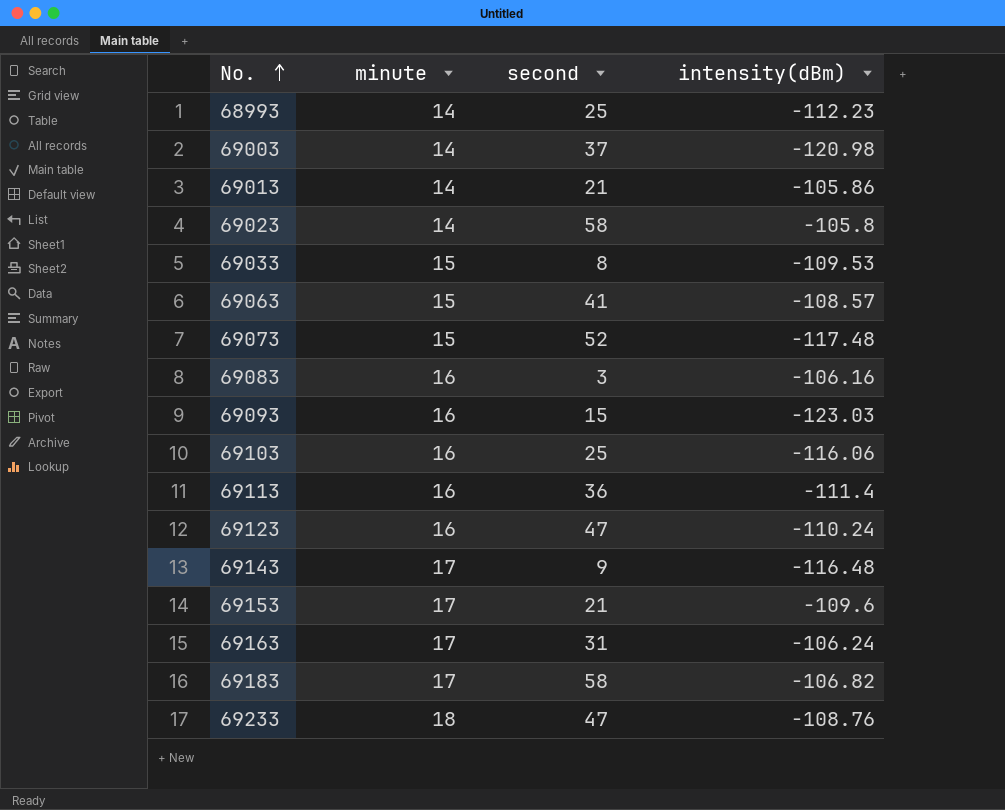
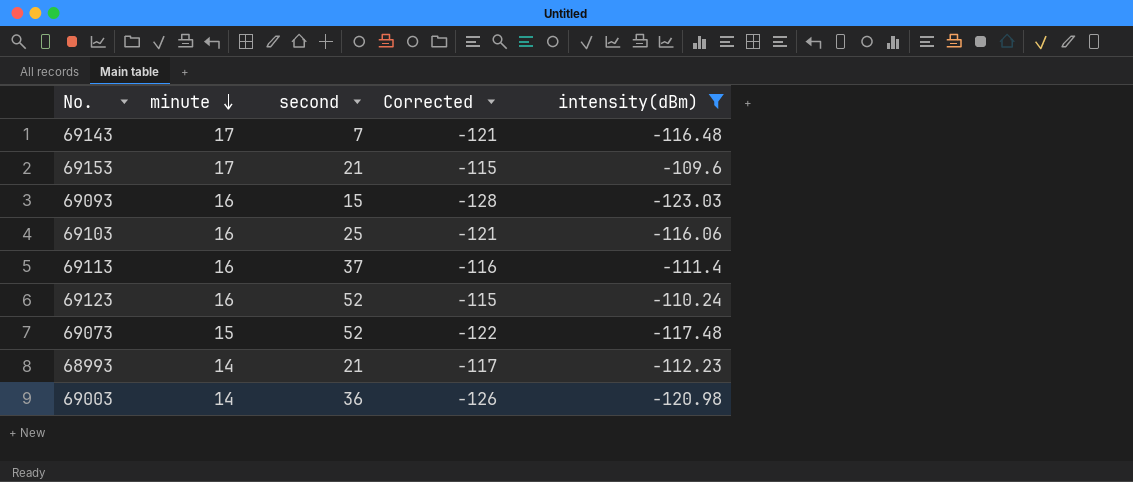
filter: none -> intensity(dBm) <= -109.6
row order: No. ascending -> minute descending
column Corrected | formula: none -> [intensity(dBm)] - 5
69143 | second: 9 -> 7
69113 | second: 36 -> 37
69123 | second: 47 -> 52
68993 | second: 25 -> 21
69003 | second: 37 -> 36

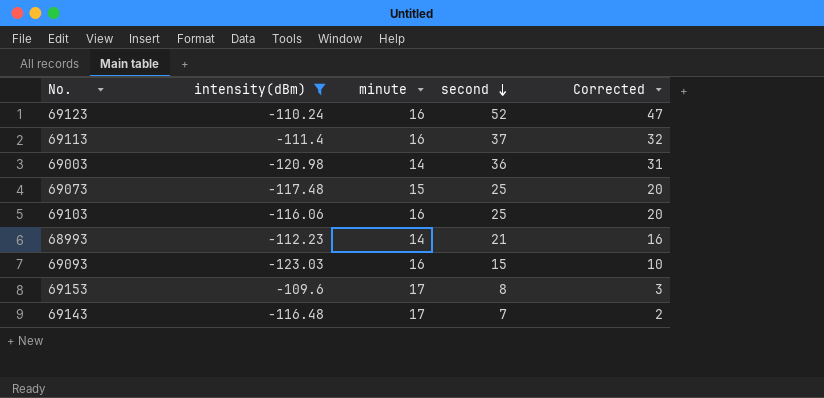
row order: minute descending -> second descending
column intensity(dBm) | position: 5 -> 2
column Corrected | formula: [intensity(dBm)] - 5 -> [second] - 5
69073 | second: 52 -> 25
69153 | second: 21 -> 8

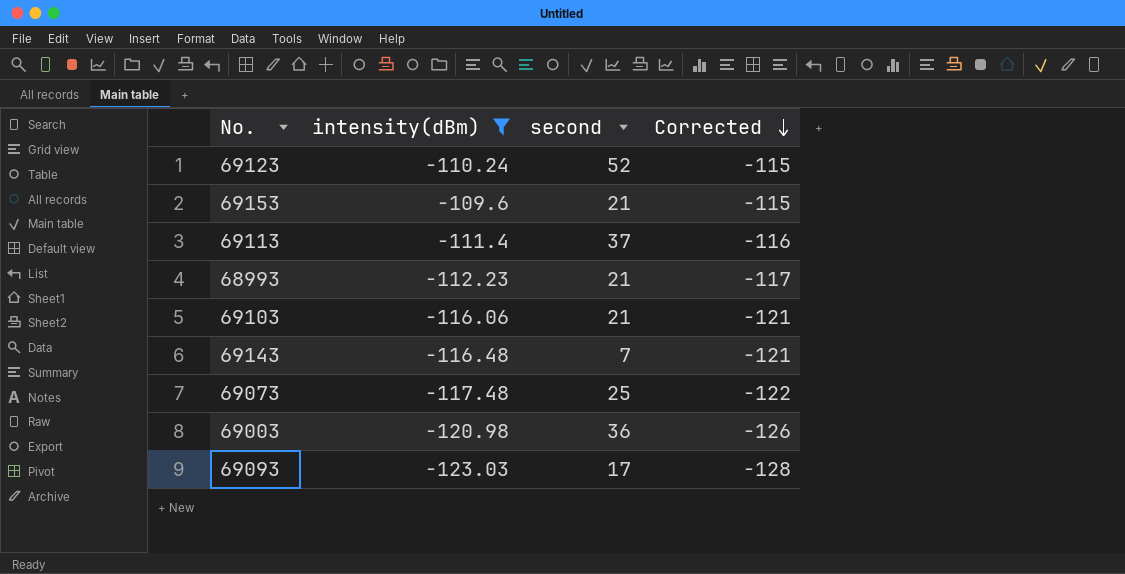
row order: second descending -> Corrected descending
column minute | position: 3 -> none
column Corrected | formula: [second] - 5 -> [intensity(dBm)] - 5
69153 | second: 8 -> 21
69103 | second: 25 -> 21
69093 | second: 15 -> 17

